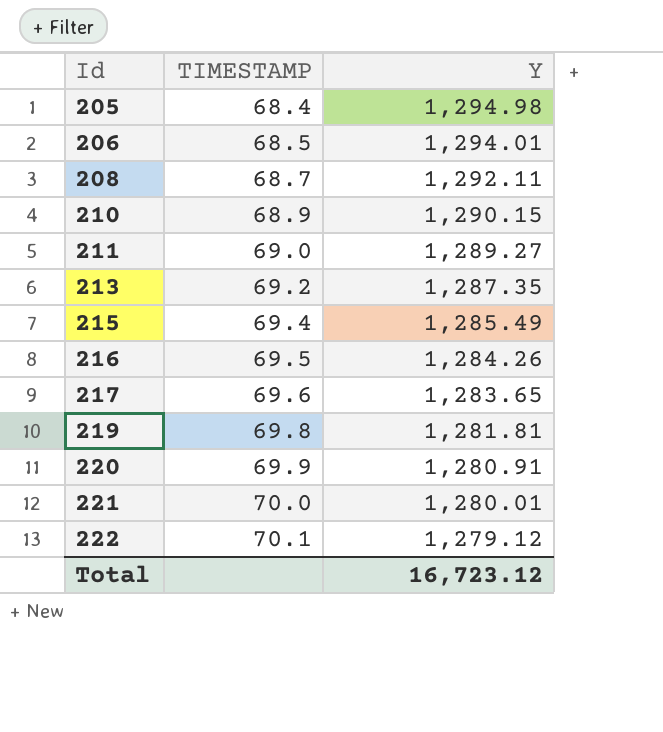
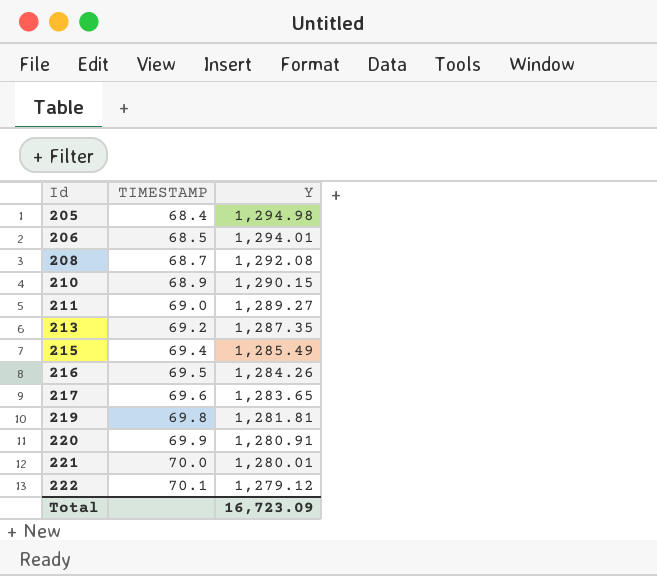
208 | Y: 1,292.11 -> 1,292.08
Total | Y: 16,723.12 -> 16,723.09

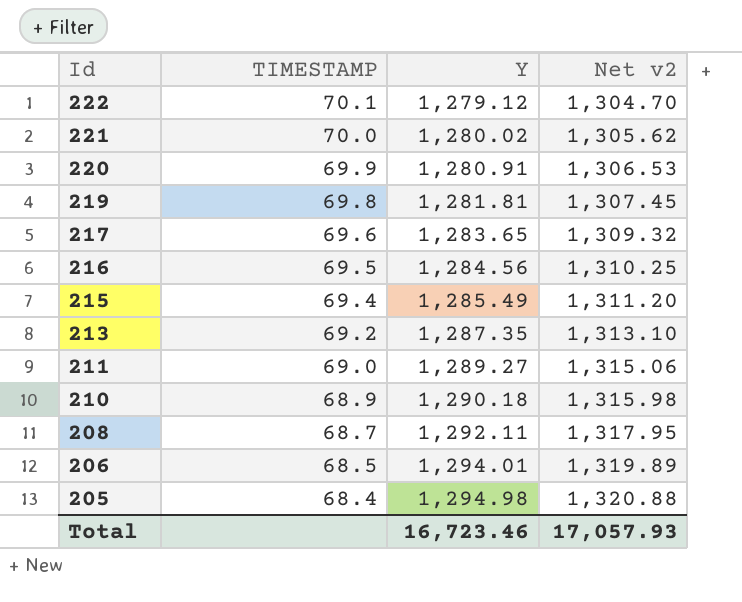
row order: Id ascending -> Id descending
column Net v2 | formula: none -> [Y] * 1.02
221 | Y: 1,280.01 -> 1,280.02
216 | Y: 1,284.26 -> 1,284.56
210 | Y: 1,290.15 -> 1,290.18
208 | Y: 1,292.08 -> 1,292.11
Total | Y: 16,723.09 -> 16,723.46

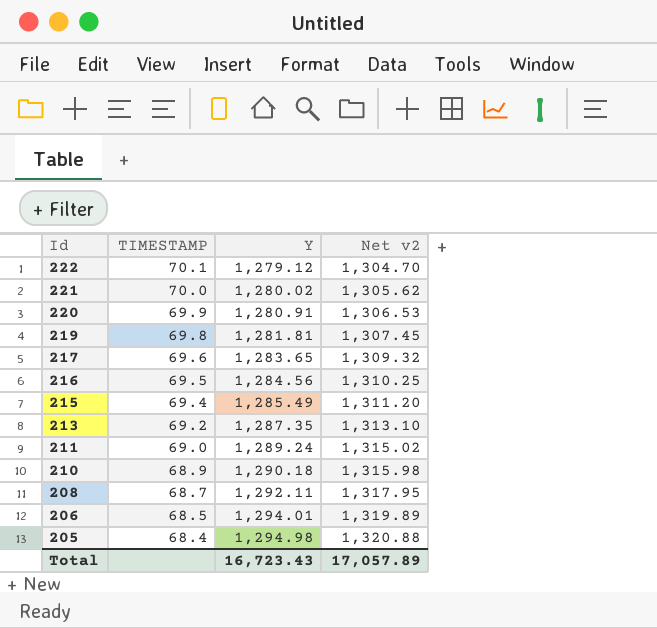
211 | Y: 1,289.27 -> 1,289.24
211 | Net v2: 1,315.06 -> 1,315.02
Total | Y: 16,723.46 -> 16,723.43
Total | Net v2: 17,057.93 -> 17,057.89

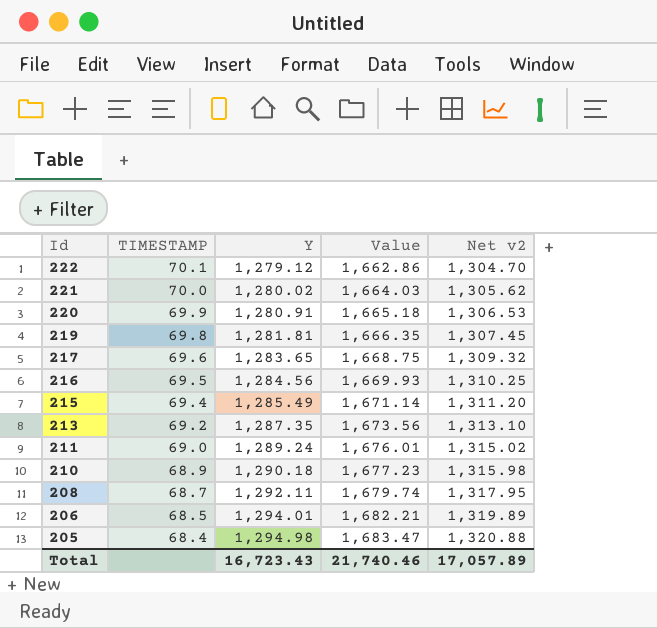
column Value | formula: none -> [Y] * 1.3

